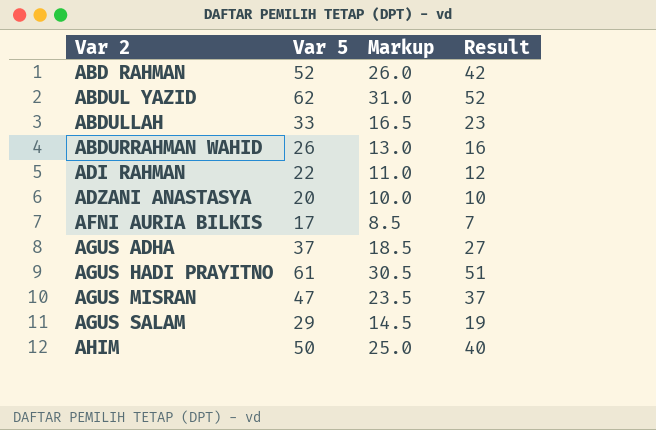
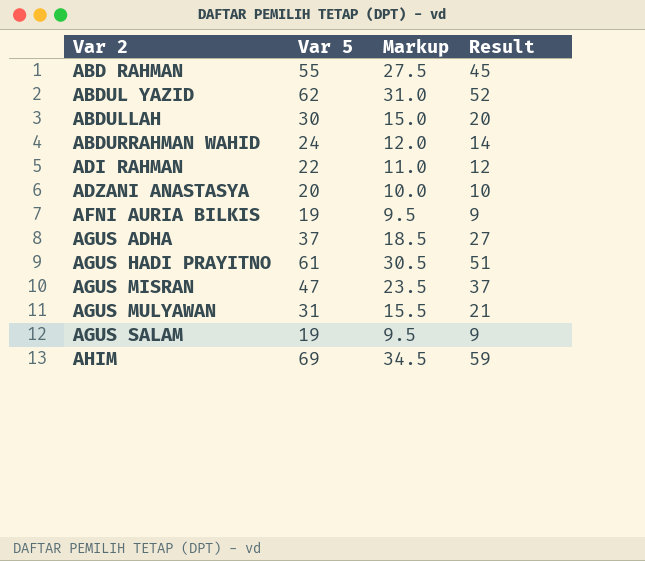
ABD RAHMAN | Var 5: 52 -> 55
ABD RAHMAN | Markup: 26.0 -> 27.5
ABD RAHMAN | Result: 42 -> 45
ABDULLAH | Var 5: 33 -> 30
ABDULLAH | Markup: 16.5 -> 15.0
ABDULLAH | Result: 23 -> 20
ABDURRAHMAN WAHID | Var 5: 26 -> 24
ABDURRAHMAN WAHID | Markup: 13.0 -> 12.0
ABDURRAHMAN WAHID | Result: 16 -> 14
AFNI AURIA BILKIS | Var 5: 17 -> 19
AFNI AURIA BILKIS | Markup: 8.5 -> 9.5
AFNI AURIA BILKIS | Result: 7 -> 9
row AGUS MULYAWAN: none -> 31 | 15.5 | 21
AGUS SALAM | Var 5: 29 -> 19
AGUS SALAM | Markup: 14.5 -> 9.5
AGUS SALAM | Result: 19 -> 9
AHIM | Var 5: 50 -> 69
AHIM | Markup: 25.0 -> 34.5
AHIM | Result: 40 -> 59

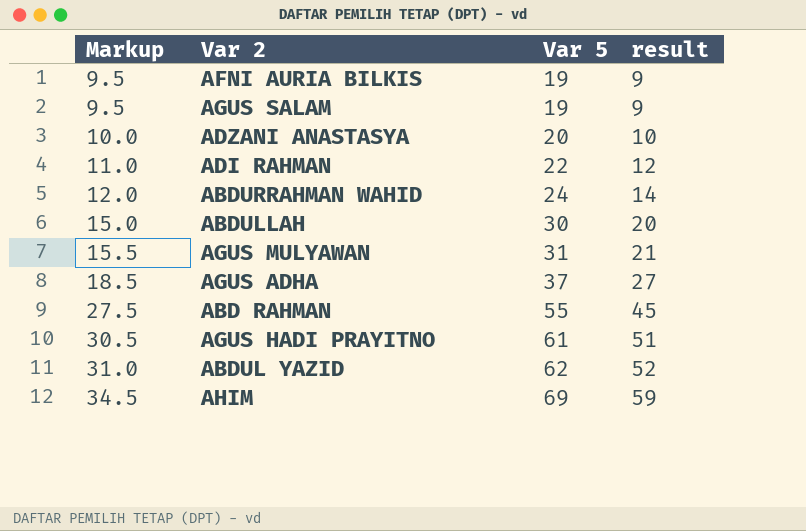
row order: Var 2 ascending -> Markup ascending
column Markup | position: 3 -> 1
column name: Result -> result
row AGUS MISRAN: 47 | 23.5 | 37 -> none

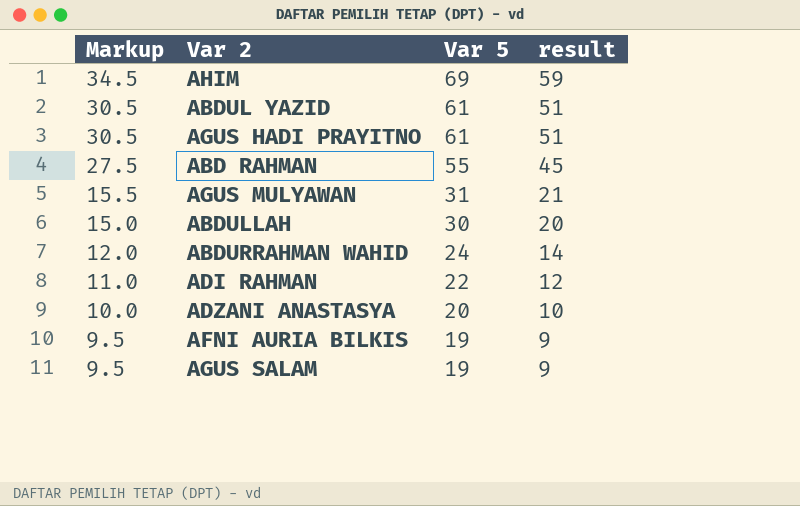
row order: Markup ascending -> Markup descending
row AGUS ADHA: 18.5 | 37 | 27 -> none
ABDUL YAZID | Markup: 31.0 -> 30.5
ABDUL YAZID | Var 5: 62 -> 61
ABDUL YAZID | result: 52 -> 51

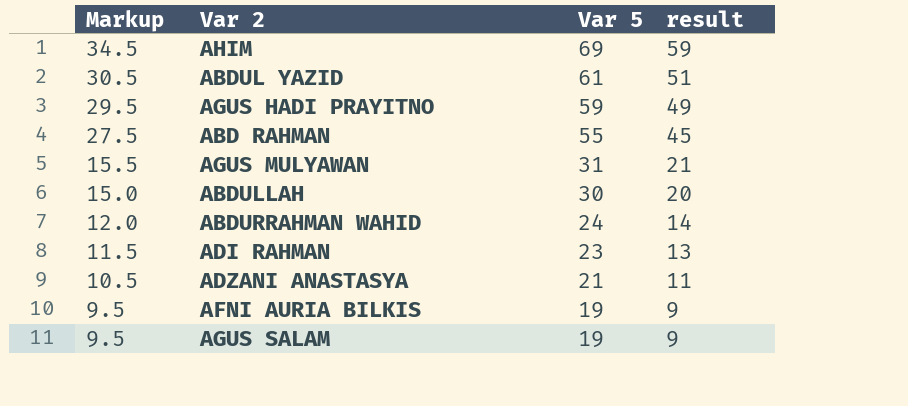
AGUS HADI PRAYITNO | Markup: 30.5 -> 29.5
AGUS HADI PRAYITNO | Var 5: 61 -> 59
AGUS HADI PRAYITNO | result: 51 -> 49
ADI RAHMAN | Markup: 11.0 -> 11.5
ADI RAHMAN | Var 5: 22 -> 23
ADI RAHMAN | result: 12 -> 13
ADZANI ANASTASYA | Markup: 10.0 -> 10.5
ADZANI ANASTASYA | Var 5: 20 -> 21
ADZANI ANASTASYA | result: 10 -> 11

